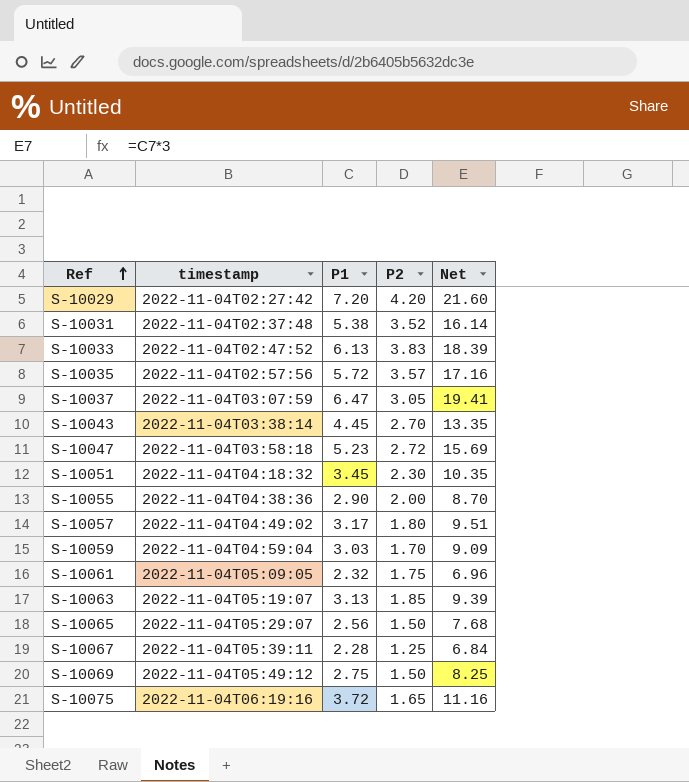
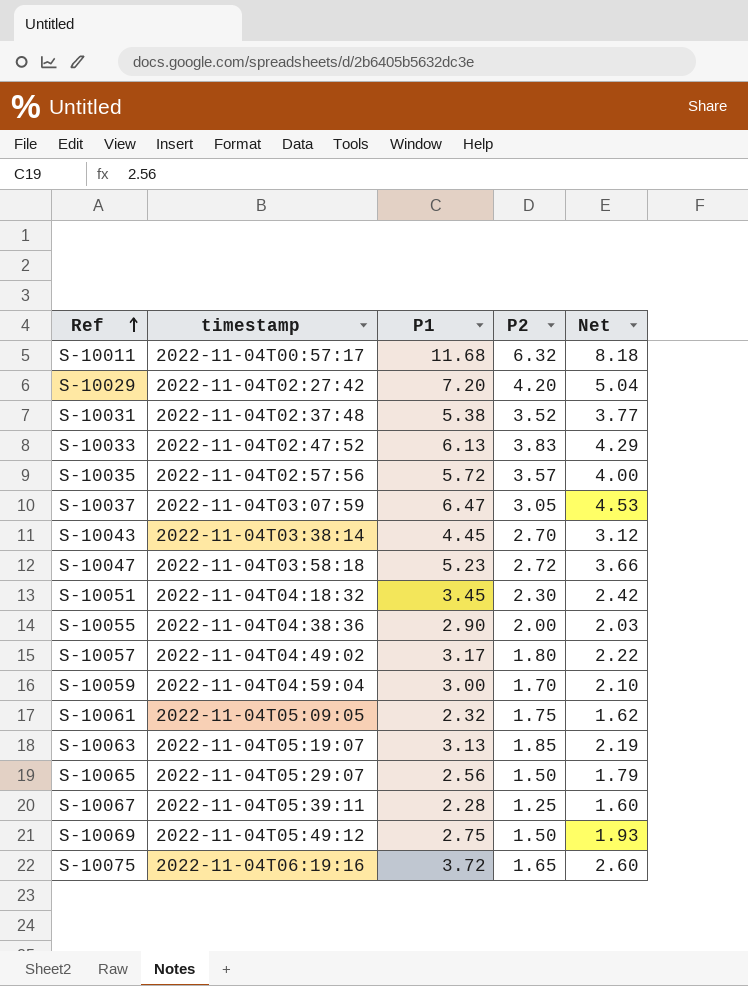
column Net | formula: [P1] * 3 -> [P1] * 0.7
row S-10011: none -> 2022-11-04T00:57:17 | 11.68 | 6.32 | 8.18
S-10059 | P1: 3.03 -> 3.00

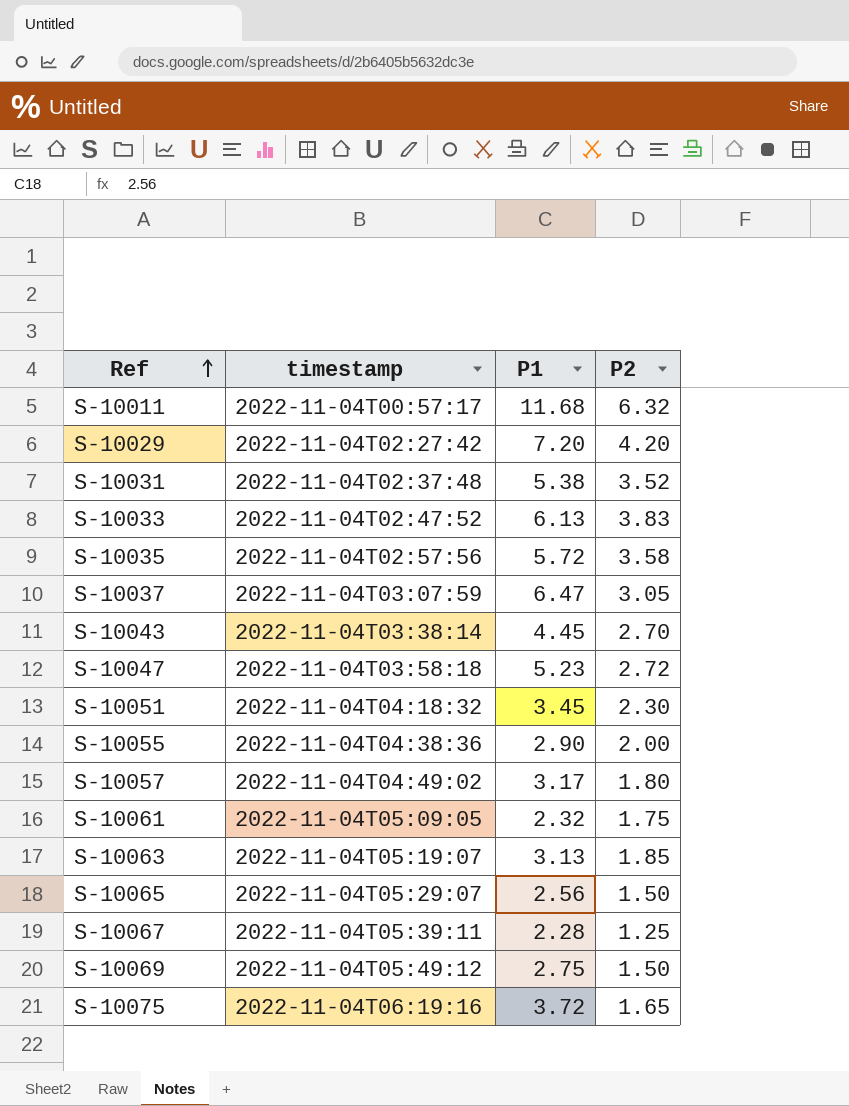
column Net | formula: [P1] * 0.7 -> none
row S-10059: 2022-11-04T04:59:04 | 3.00 | 1.70 | 2.10 -> none
S-10035 | P2: 3.57 -> 3.58

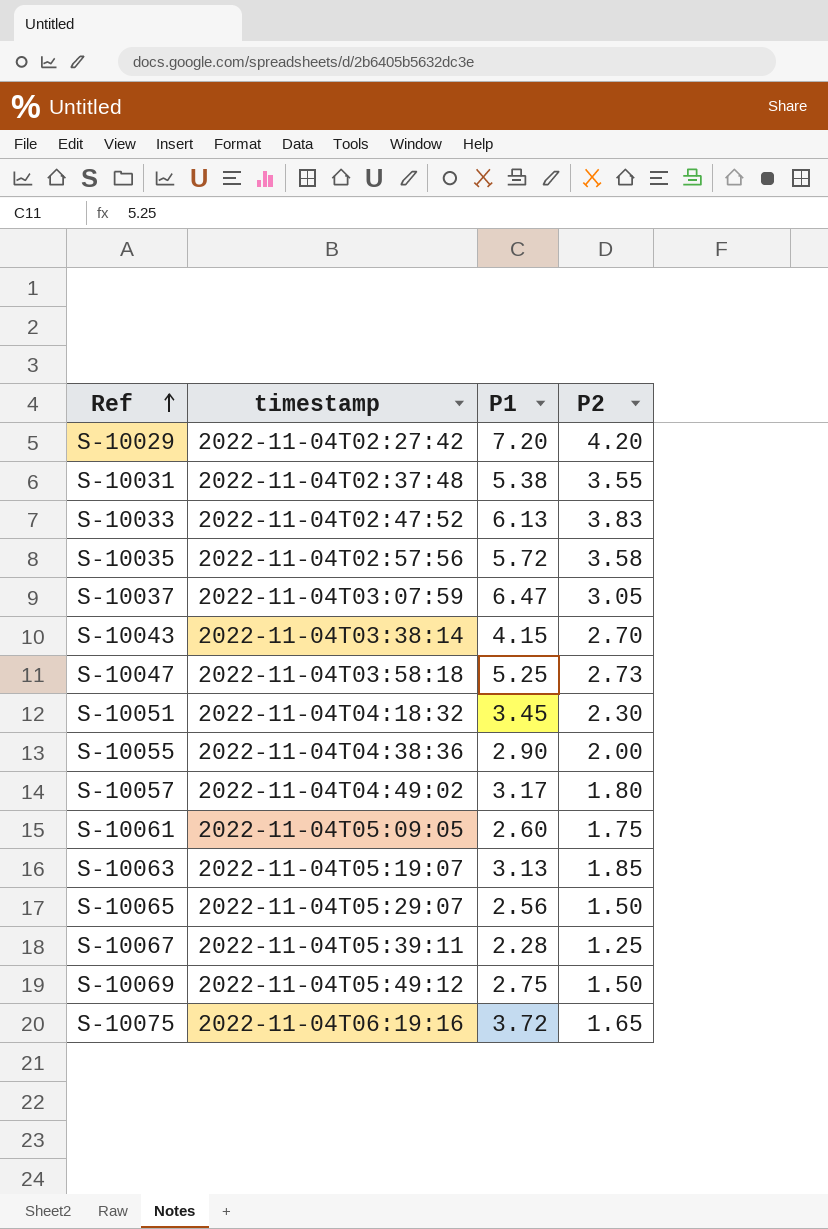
row S-10011: 2022-11-04T00:57:17 | 11.68 | 6.32 -> none
S-10031 | P2: 3.52 -> 3.55
S-10043 | P1: 4.45 -> 4.15
S-10047 | P1: 5.23 -> 5.25
S-10047 | P2: 2.72 -> 2.73
S-10061 | P1: 2.32 -> 2.60

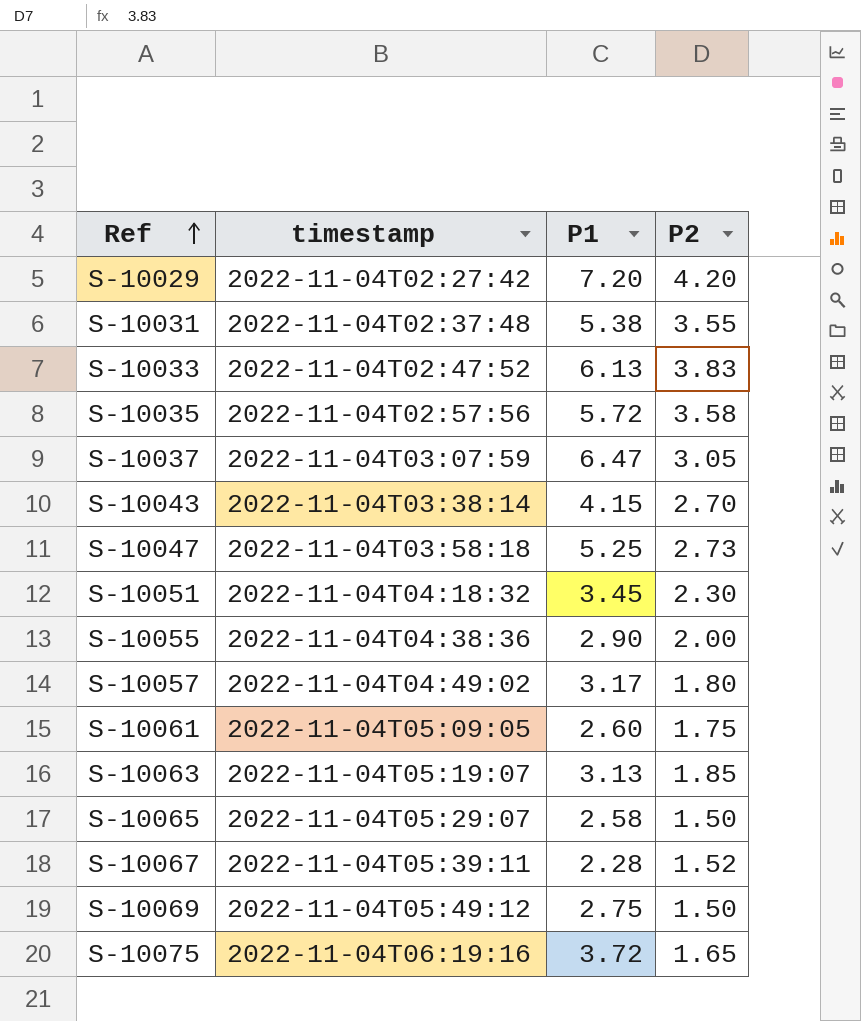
S-10065 | P1: 2.56 -> 2.58
S-10067 | P2: 1.25 -> 1.52

